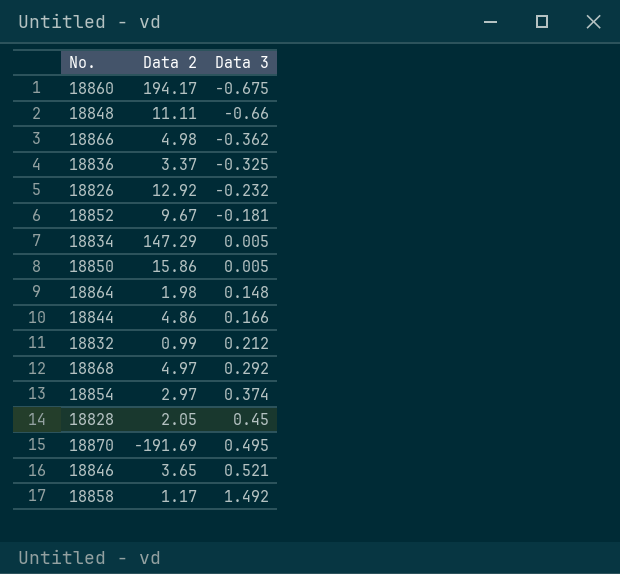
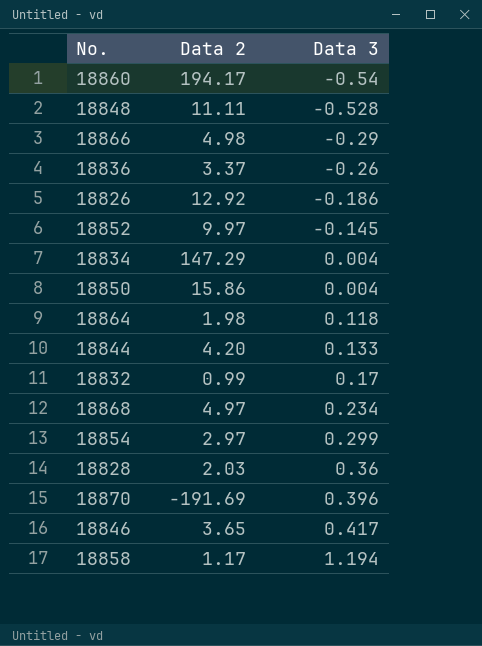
18860 | Data 3: -0.675 -> -0.54
18848 | Data 3: -0.66 -> -0.528
18866 | Data 3: -0.362 -> -0.29
18836 | Data 3: -0.325 -> -0.26
18826 | Data 3: -0.232 -> -0.186
18852 | Data 2: 9.67 -> 9.97
18852 | Data 3: -0.181 -> -0.145
18834 | Data 3: 0.005 -> 0.004
18850 | Data 3: 0.005 -> 0.004
18864 | Data 3: 0.148 -> 0.118
18844 | Data 2: 4.86 -> 4.20
18844 | Data 3: 0.166 -> 0.133
18832 | Data 3: 0.212 -> 0.17
18868 | Data 3: 0.292 -> 0.234
18854 | Data 3: 0.374 -> 0.299
18828 | Data 2: 2.05 -> 2.03
18828 | Data 3: 0.45 -> 0.36
18870 | Data 3: 0.495 -> 0.396
18846 | Data 3: 0.521 -> 0.417
18858 | Data 3: 1.492 -> 1.194

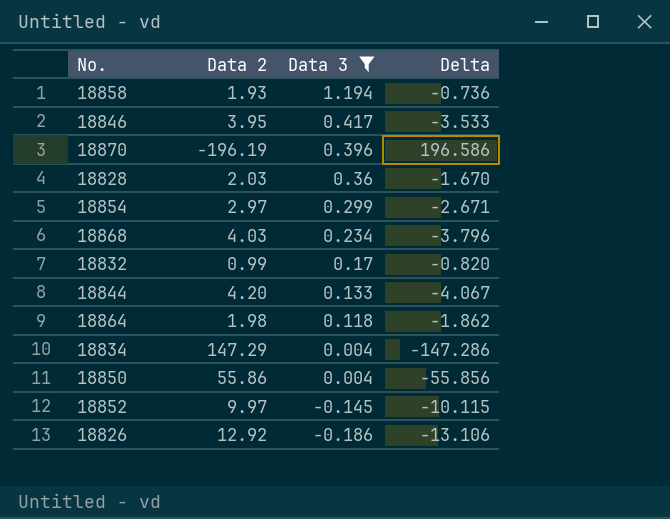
filter: none -> Data 3 >= -0.186
row order: Data 3 ascending -> Data 3 descending
column Delta | formula: none -> [Data 3] - [Data 2]
18858 | Data 2: 1.17 -> 1.93
18846 | Data 2: 3.65 -> 3.95
18870 | Data 2: -191.69 -> -196.19
18868 | Data 2: 4.97 -> 4.03
18850 | Data 2: 15.86 -> 55.86

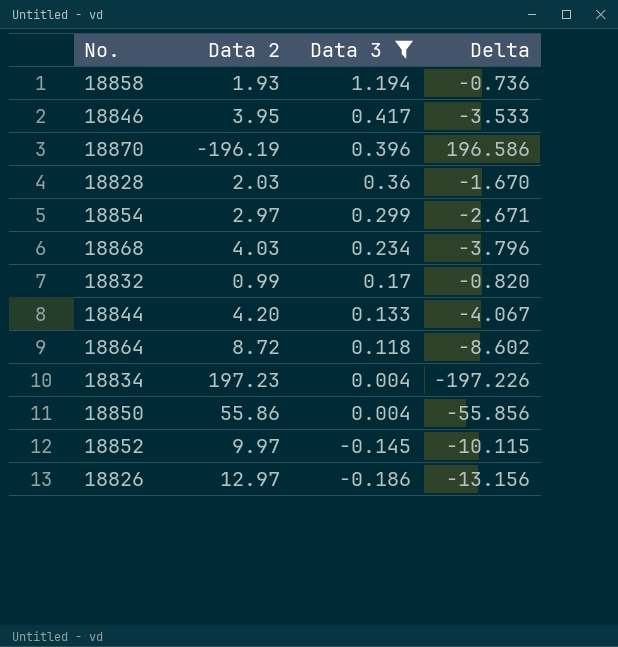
18864 | Data 2: 1.98 -> 8.72
18864 | Delta: -1.862 -> -8.602
18834 | Data 2: 147.29 -> 197.23
18834 | Delta: -147.286 -> -197.226
18826 | Data 2: 12.92 -> 12.97
18826 | Delta: -13.106 -> -13.156

